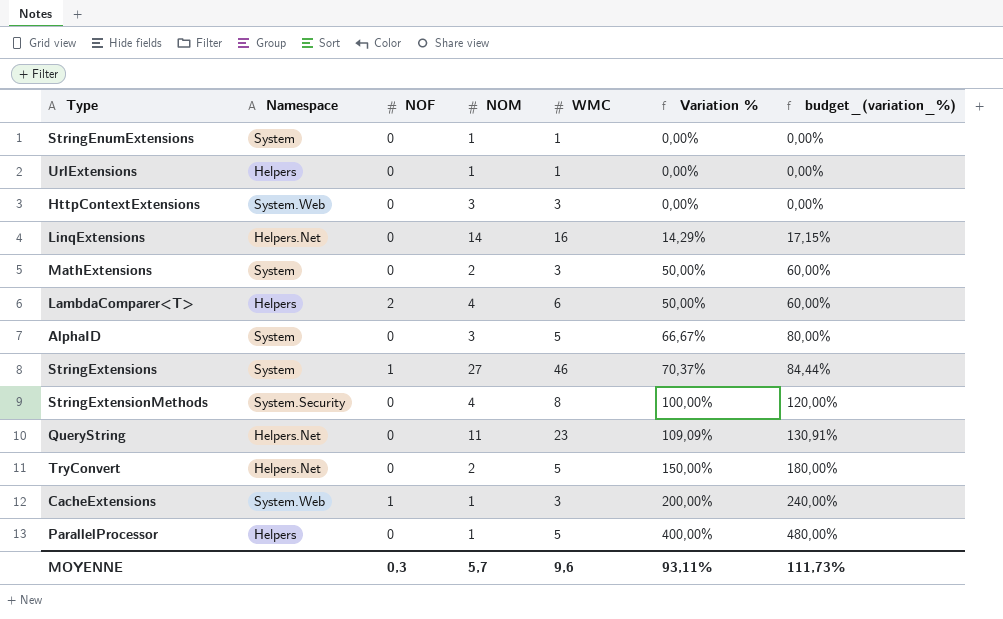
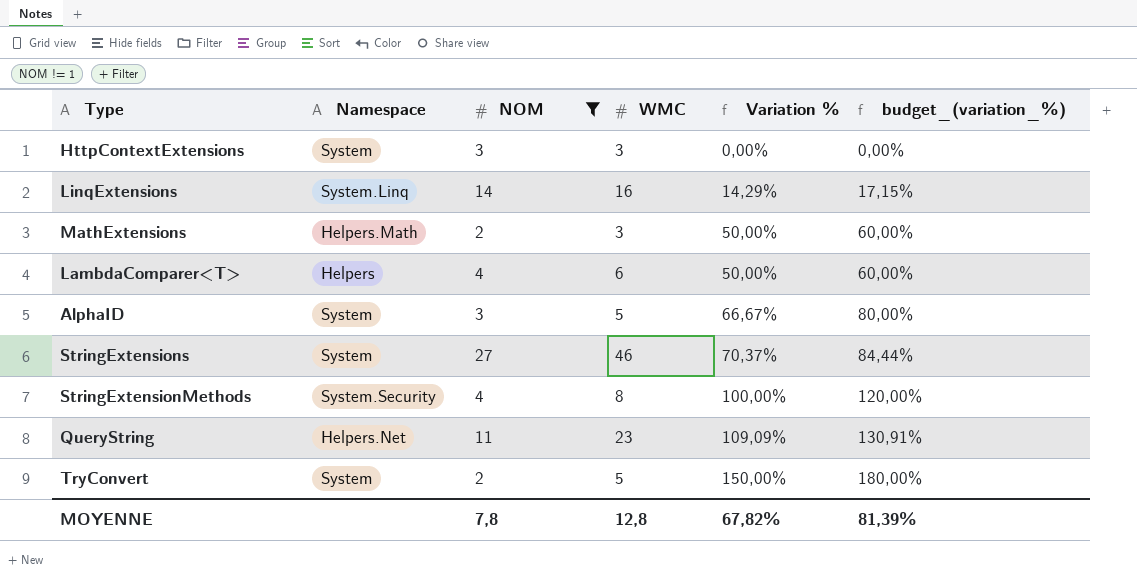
filter: none -> NOM != 1
column NOF | position: 3 -> none
HttpContextExtensions | Namespace: System.Web -> System
LinqExtensions | Namespace: Helpers.Net -> System.Linq
MathExtensions | Namespace: System -> Helpers.Math
TryConvert | Namespace: Helpers.Net -> System
MOYENNE | NOM: 5,7 -> 7,8
MOYENNE | WMC: 9,6 -> 12,8
MOYENNE | Variation %: 93,11% -> 67,82%
MOYENNE | budget_(variation_%): 111,73% -> 81,39%

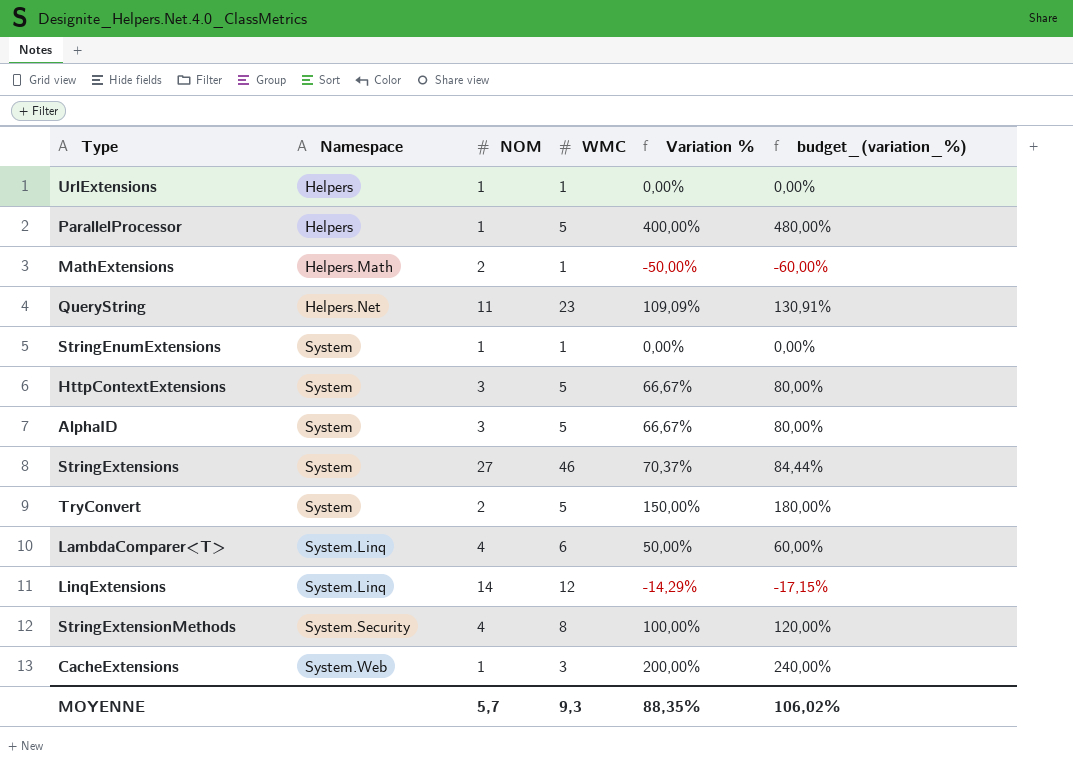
filter: NOM != 1 -> none
row order: Variation % ascending -> Namespace ascending
MathExtensions | WMC: 3 -> 1
MathExtensions | Variation %: 50,00% -> -50,00%
MathExtensions | budget_(variation_%): 60,00% -> -60,00%
HttpContextExtensions | WMC: 3 -> 5
HttpContextExtensions | Variation %: 0,00% -> 66,67%
HttpContextExtensions | budget_(variation_%): 0,00% -> 80,00%
LambdaComparer<T> | Namespace: Helpers -> System.Linq
LinqExtensions | WMC: 16 -> 12
LinqExtensions | Variation %: 14,29% -> -14,29%
LinqExtensions | budget_(variation_%): 17,15% -> -17,15%
MOYENNE | NOM: 7,8 -> 5,7
MOYENNE | WMC: 12,8 -> 9,3
MOYENNE | Variation %: 67,82% -> 88,35%
MOYENNE | budget_(variation_%): 81,39% -> 106,02%

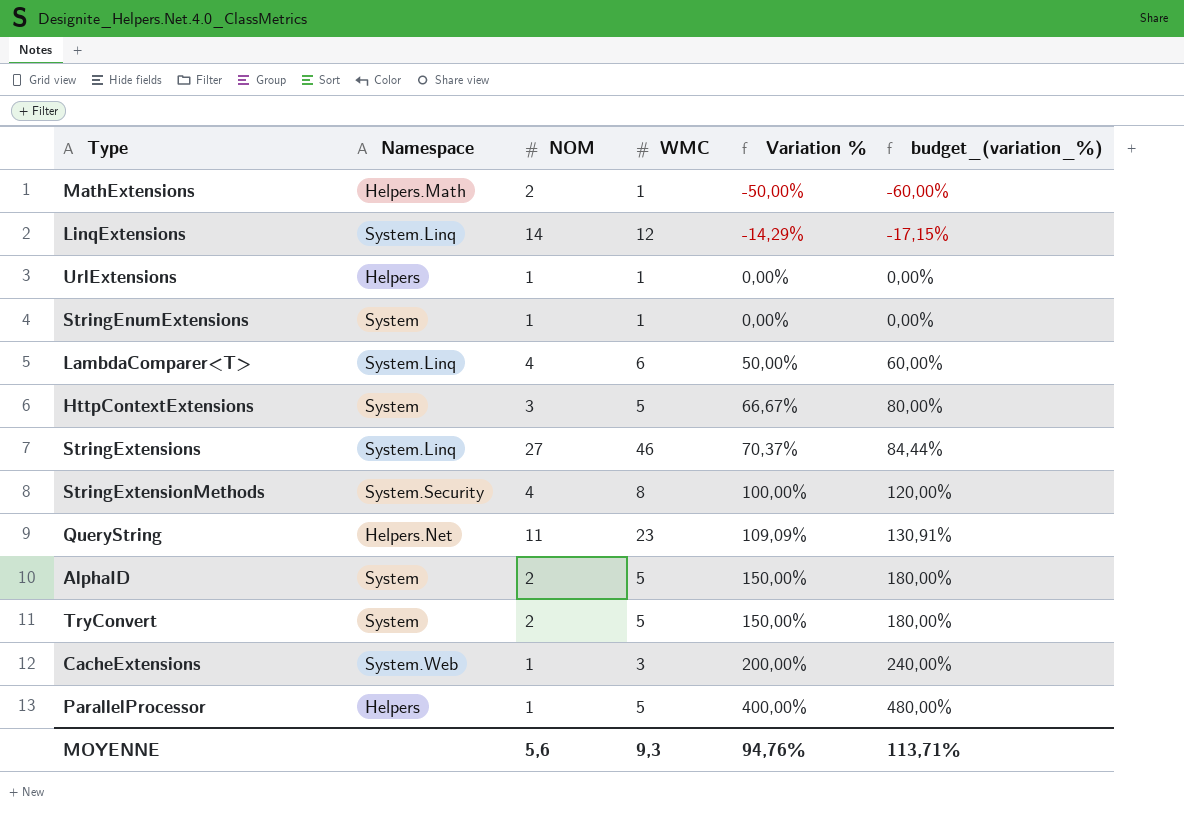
row order: Namespace ascending -> Variation % ascending
StringExtensions | Namespace: System -> System.Linq
AlphaID | NOM: 3 -> 2
AlphaID | Variation %: 66,67% -> 150,00%
AlphaID | budget_(variation_%): 80,00% -> 180,00%
MOYENNE | NOM: 5,7 -> 5,6
MOYENNE | Variation %: 88,35% -> 94,76%
MOYENNE | budget_(variation_%): 106,02% -> 113,71%

